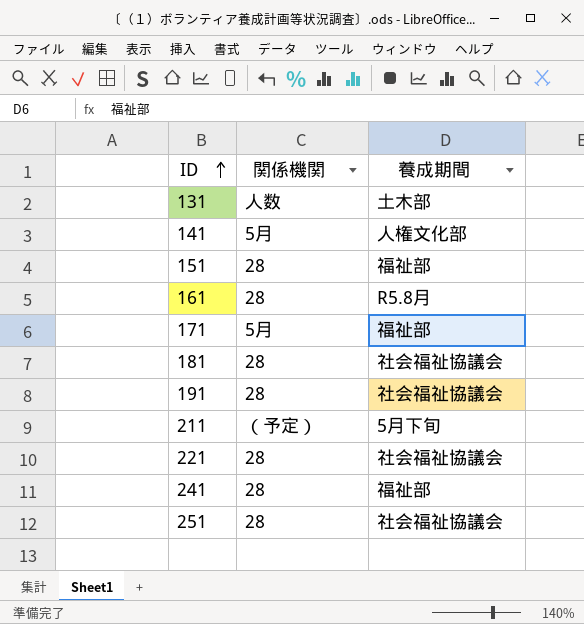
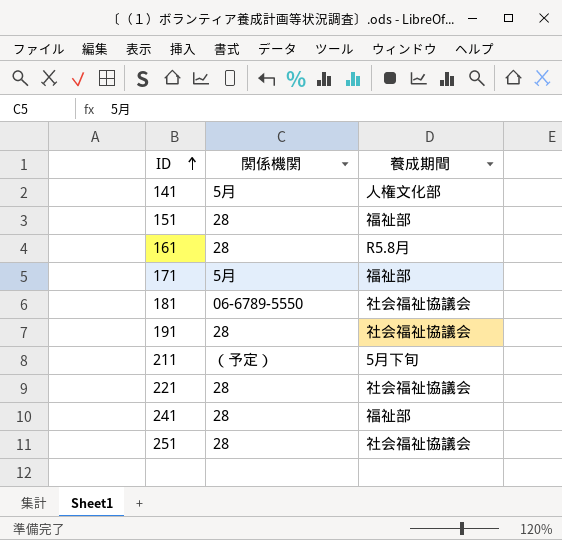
row 131: 人数 | 土木部 -> none
181 | 関係機関: 28 -> 06-6789-5550

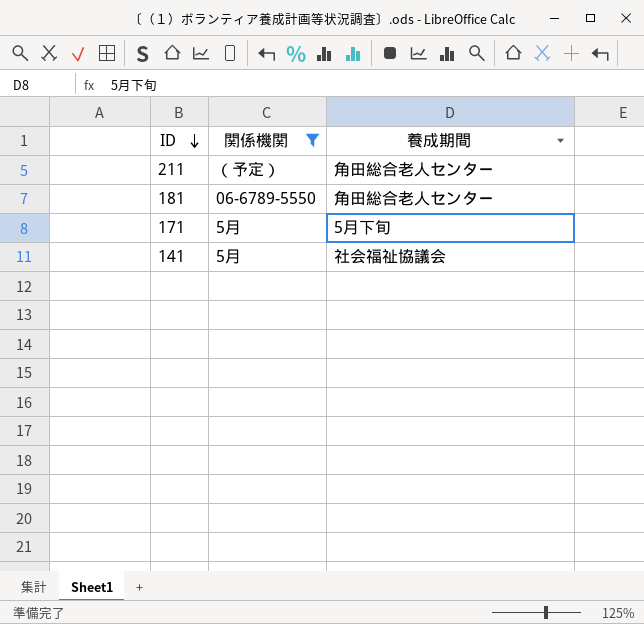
filter: none -> 関係機関 != 28
row order: ID ascending -> ID descending
211 | 養成期間: 5月下旬 -> 角田総合老人センター
181 | 養成期間: 社会福祉協議会 -> 角田総合老人センター
171 | 養成期間: 福祉部 -> 5月下旬
141 | 養成期間: 人権文化部 -> 社会福祉協議会

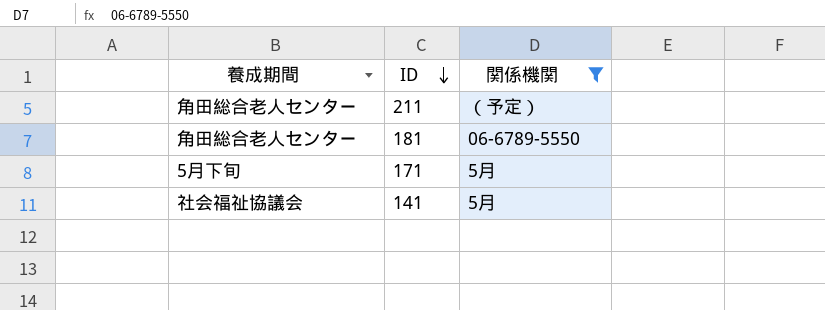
column 養成期間 | position: 3 -> 1

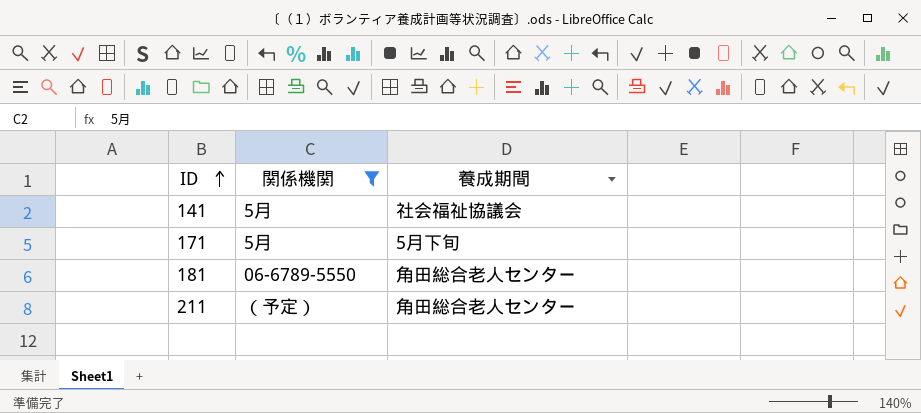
row order: ID descending -> ID ascending
column 養成期間 | position: 1 -> 3

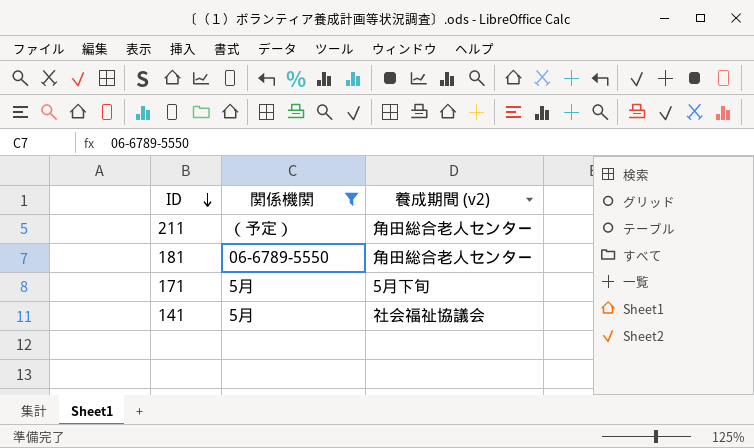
row order: ID ascending -> ID descending
column name: 養成期間 -> 養成期間 (v2)

